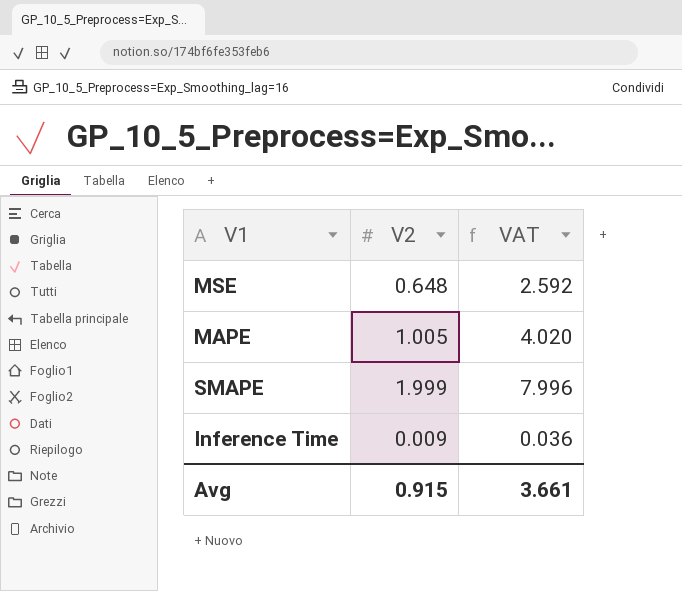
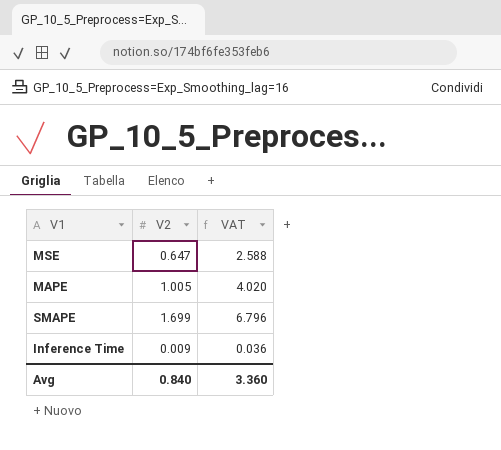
MSE | V2: 0.648 -> 0.647
MSE | VAT: 2.592 -> 2.588
SMAPE | V2: 1.999 -> 1.699
SMAPE | VAT: 7.996 -> 6.796
Avg | V2: 0.915 -> 0.840
Avg | VAT: 3.661 -> 3.360

